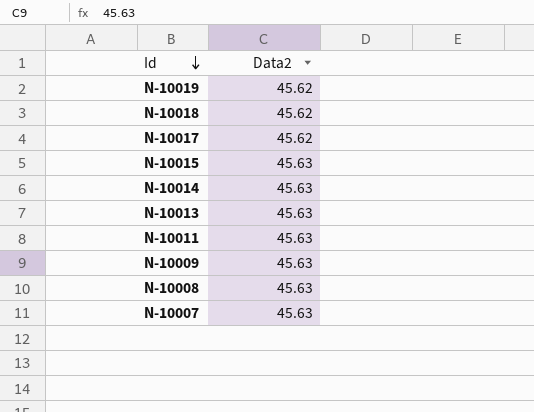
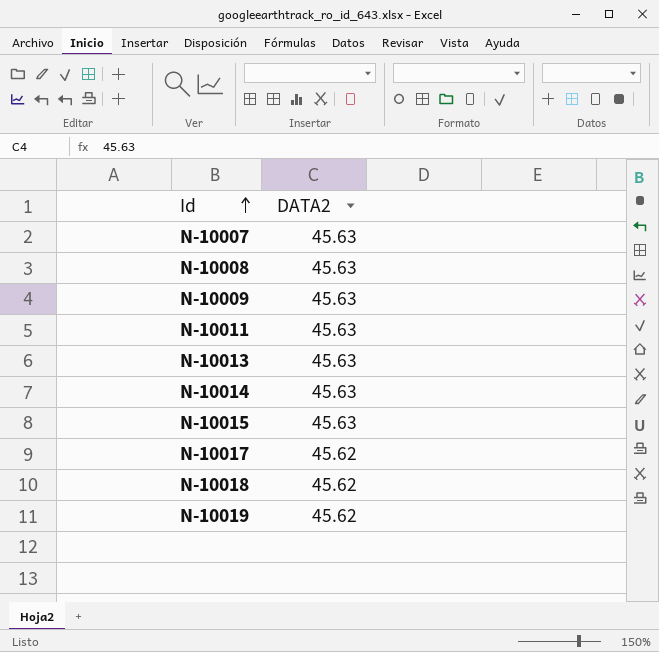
row order: Id descending -> Id ascending
column name: Data2 -> DATA2

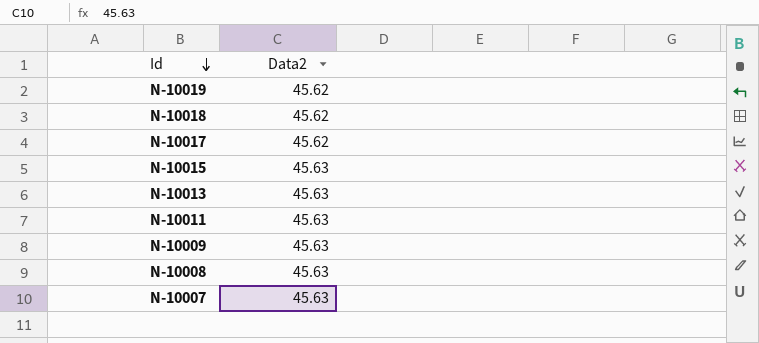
row order: Id ascending -> Id descending
column name: DATA2 -> Data2
row N-10014: 45.63 -> none

